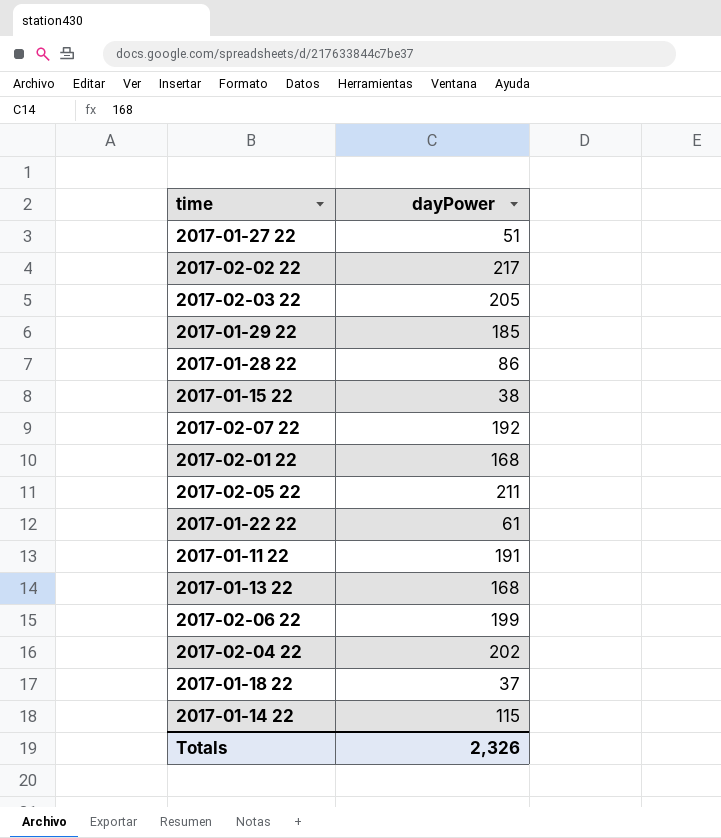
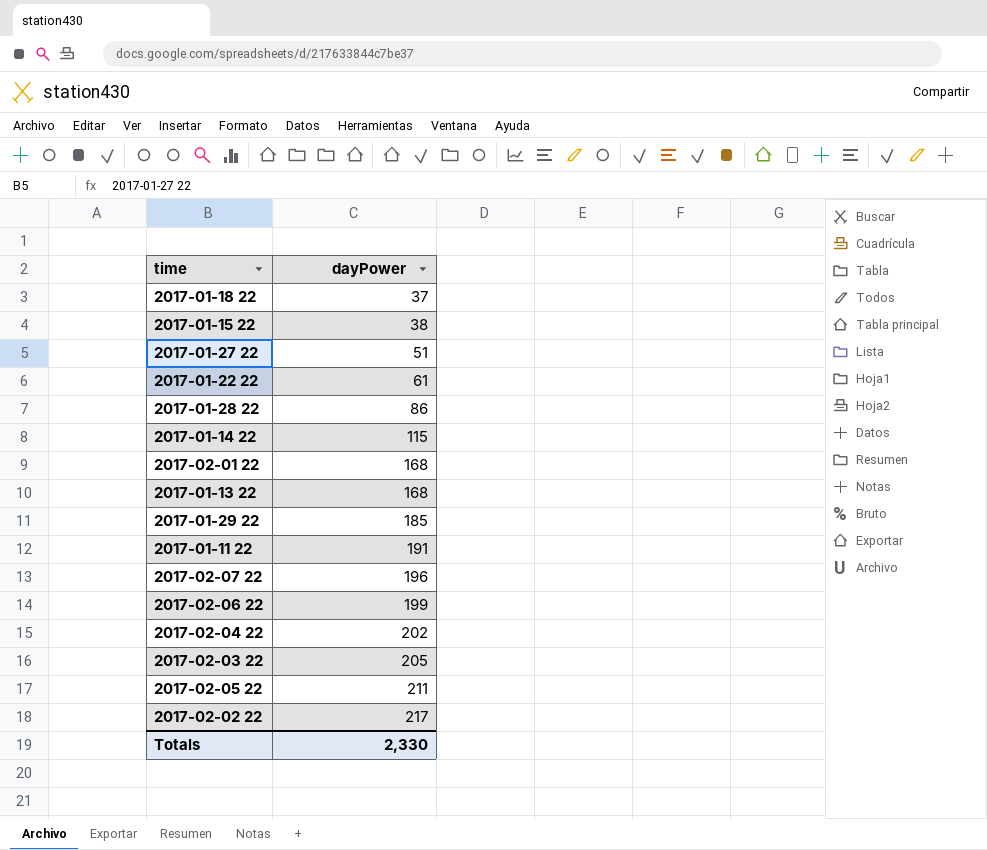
row order: none -> dayPower ascending
2017-02-07 22 | dayPower: 192 -> 196
Totals | dayPower: 2,326 -> 2,330

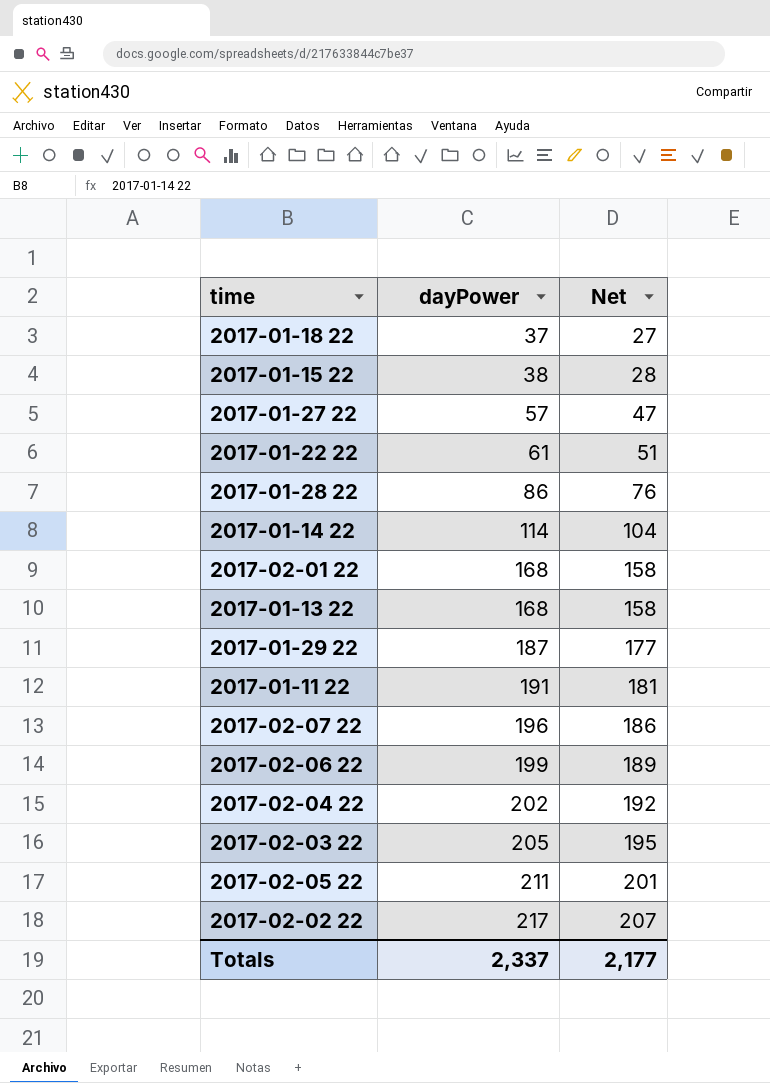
column Net | formula: none -> [dayPower] - 10
2017-01-27 22 | dayPower: 51 -> 57
2017-01-14 22 | dayPower: 115 -> 114
2017-01-29 22 | dayPower: 185 -> 187
Totals | dayPower: 2,330 -> 2,337

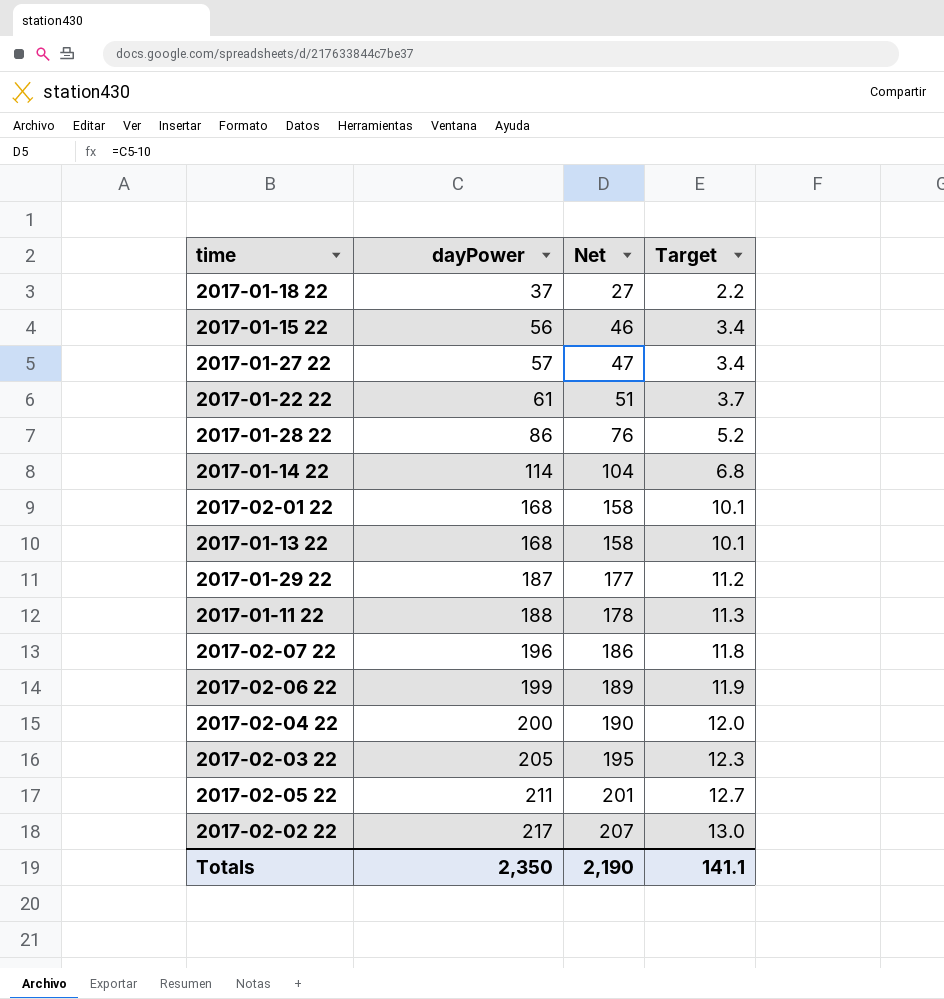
column Target | formula: none -> [dayPower] * 0.06
2017-01-15 22 | dayPower: 38 -> 56
2017-01-15 22 | Net: 28 -> 46
2017-01-11 22 | dayPower: 191 -> 188
2017-01-11 22 | Net: 181 -> 178
2017-02-04 22 | dayPower: 202 -> 200
2017-02-04 22 | Net: 192 -> 190
Totals | dayPower: 2,337 -> 2,350
Totals | Net: 2,177 -> 2,190

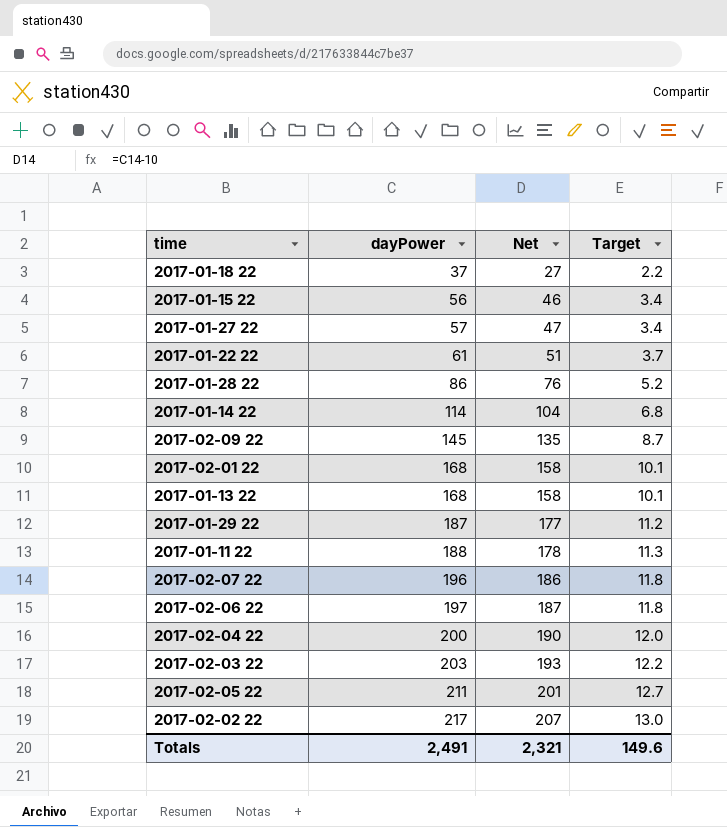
row 2017-02-09 22: none -> 145 | 135 | 8.7
2017-02-06 22 | dayPower: 199 -> 197
2017-02-06 22 | Net: 189 -> 187
2017-02-06 22 | Target: 11.9 -> 11.8
2017-02-03 22 | dayPower: 205 -> 203
2017-02-03 22 | Net: 195 -> 193
2017-02-03 22 | Target: 12.3 -> 12.2
Totals | dayPower: 2,350 -> 2,491
Totals | Net: 2,190 -> 2,321
Totals | Target: 141.1 -> 149.6

